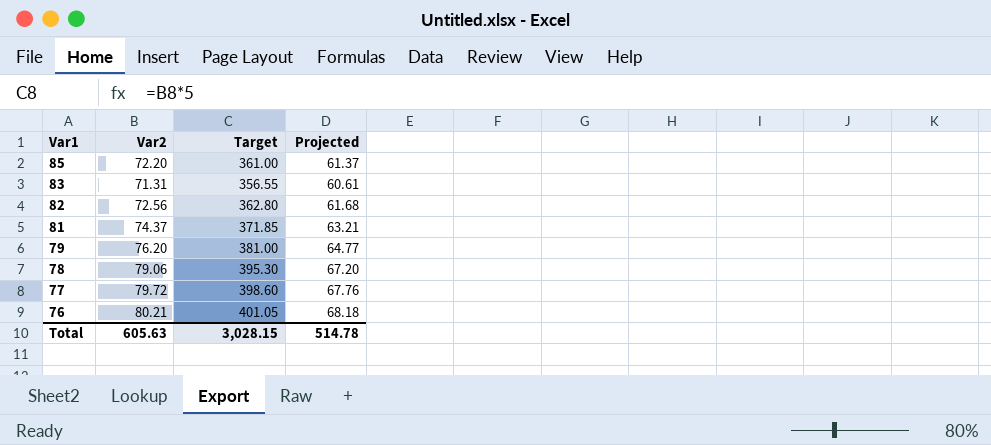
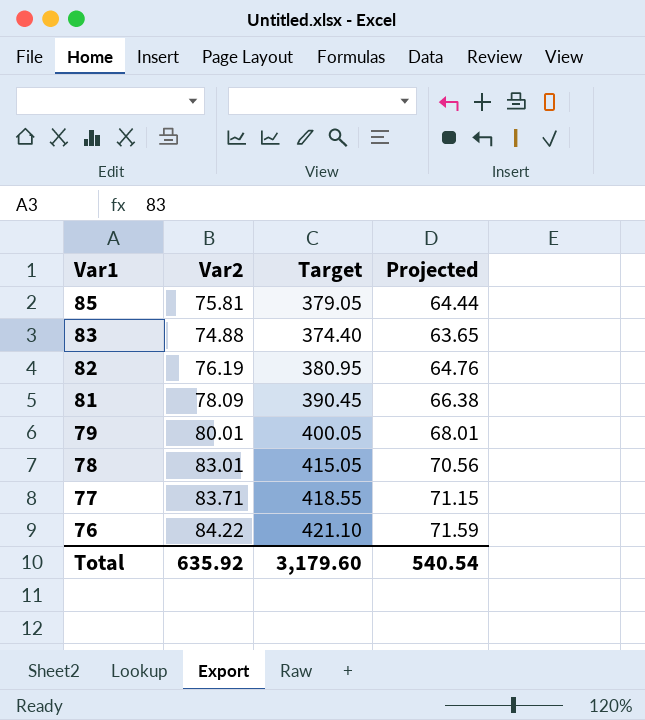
85 | Var2: 72.20 -> 75.81
85 | Target: 361.00 -> 379.05
85 | Projected: 61.37 -> 64.44
83 | Var2: 71.31 -> 74.88
83 | Target: 356.55 -> 374.40
83 | Projected: 60.61 -> 63.65
82 | Var2: 72.56 -> 76.19
82 | Target: 362.80 -> 380.95
82 | Projected: 61.68 -> 64.76
81 | Var2: 74.37 -> 78.09
81 | Target: 371.85 -> 390.45
81 | Projected: 63.21 -> 66.38
79 | Var2: 76.20 -> 80.01
79 | Target: 381.00 -> 400.05
79 | Projected: 64.77 -> 68.01
78 | Var2: 79.06 -> 83.01
78 | Target: 395.30 -> 415.05
78 | Projected: 67.20 -> 70.56
77 | Var2: 79.72 -> 83.71
77 | Target: 398.60 -> 418.55
77 | Projected: 67.76 -> 71.15
76 | Var2: 80.21 -> 84.22
76 | Target: 401.05 -> 421.10
76 | Projected: 68.18 -> 71.59
Total | Var2: 605.63 -> 635.92
Total | Target: 3,028.15 -> 3,179.60
Total | Projected: 514.78 -> 540.54

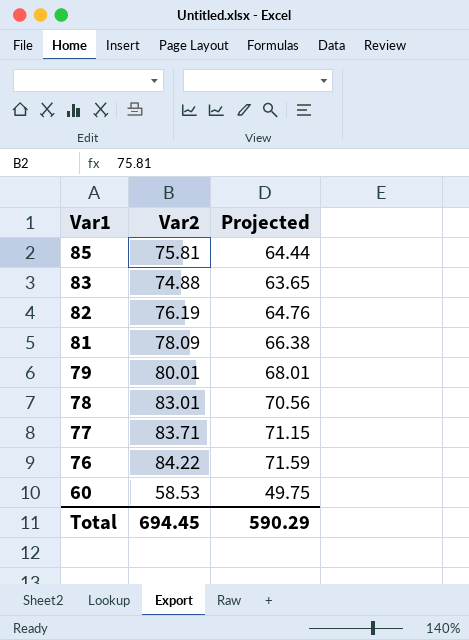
column Target | formula: [Var2] * 5 -> none
row 60: none -> 58.53 | 49.75
Total | Var2: 635.92 -> 694.45
Total | Projected: 540.54 -> 590.29

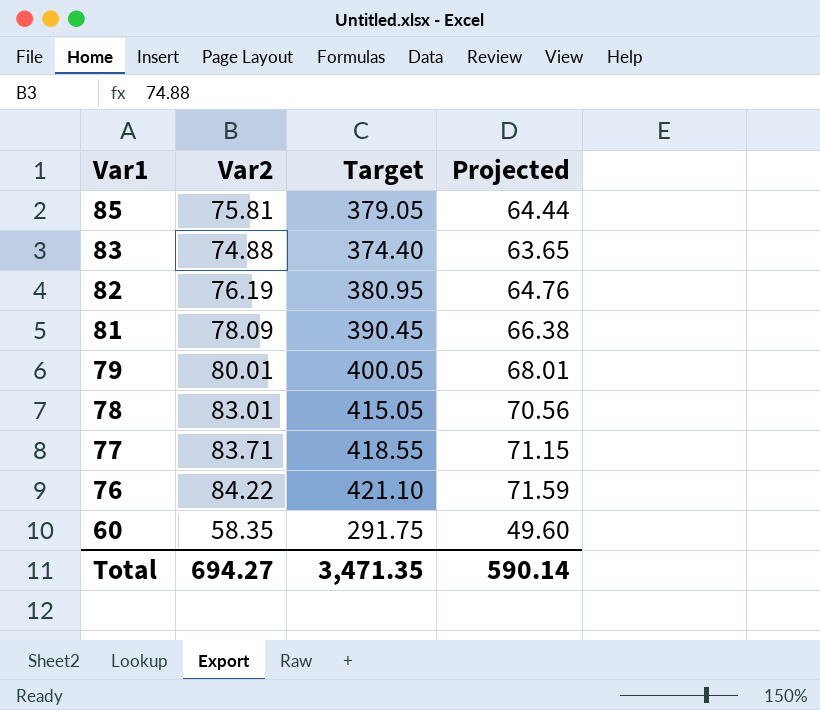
column Target | formula: none -> [Var2] * 5
60 | Var2: 58.53 -> 58.35
60 | Projected: 49.75 -> 49.60
Total | Var2: 694.45 -> 694.27
Total | Projected: 590.29 -> 590.14

